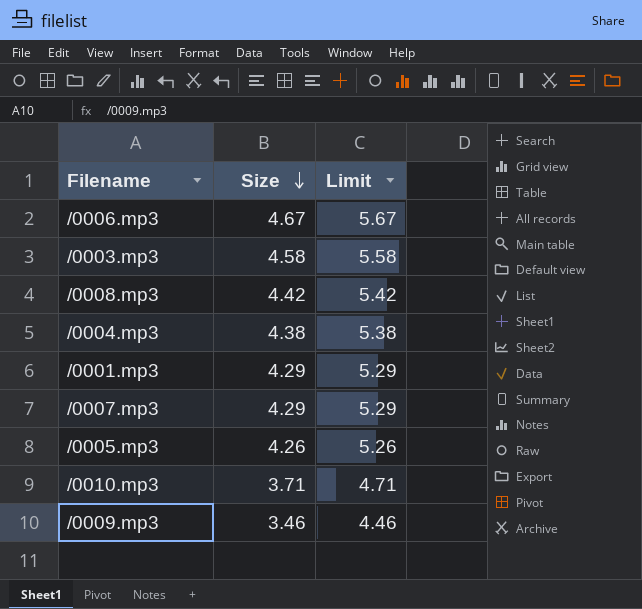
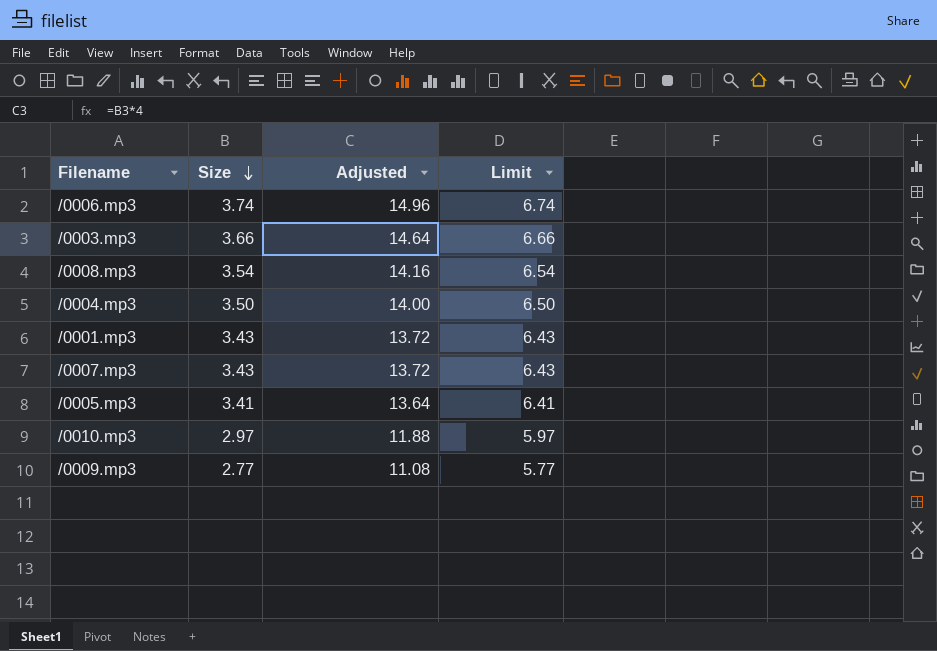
column Adjusted | formula: none -> [Size] * 4
column Limit | formula: [Size] + 1 -> [Size] + 3
/0006.mp3 | Size: 4.67 -> 3.74
/0003.mp3 | Size: 4.58 -> 3.66
/0008.mp3 | Size: 4.42 -> 3.54
/0004.mp3 | Size: 4.38 -> 3.50
/0001.mp3 | Size: 4.29 -> 3.43
/0007.mp3 | Size: 4.29 -> 3.43
/0005.mp3 | Size: 4.26 -> 3.41
/0010.mp3 | Size: 3.71 -> 2.97
/0009.mp3 | Size: 3.46 -> 2.77

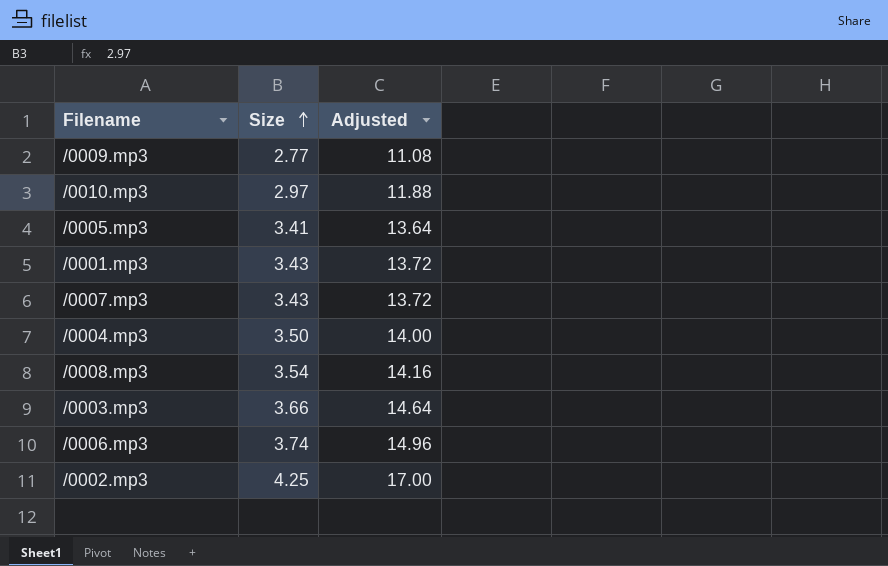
row order: Size descending -> Size ascending
column Limit | formula: [Size] + 3 -> none
row /0002.mp3: none -> 4.25 | 17.00

